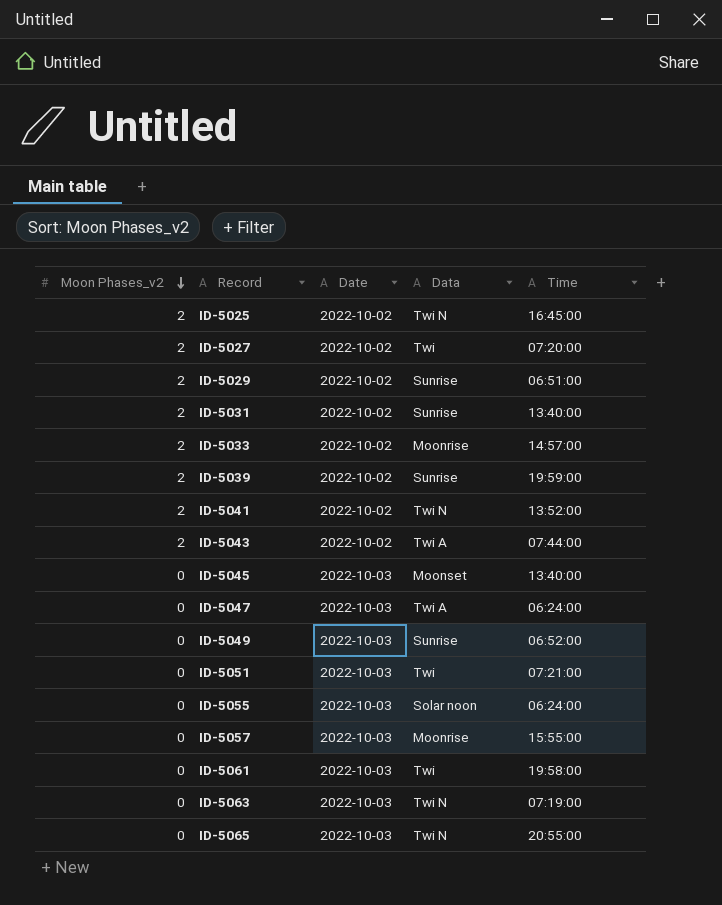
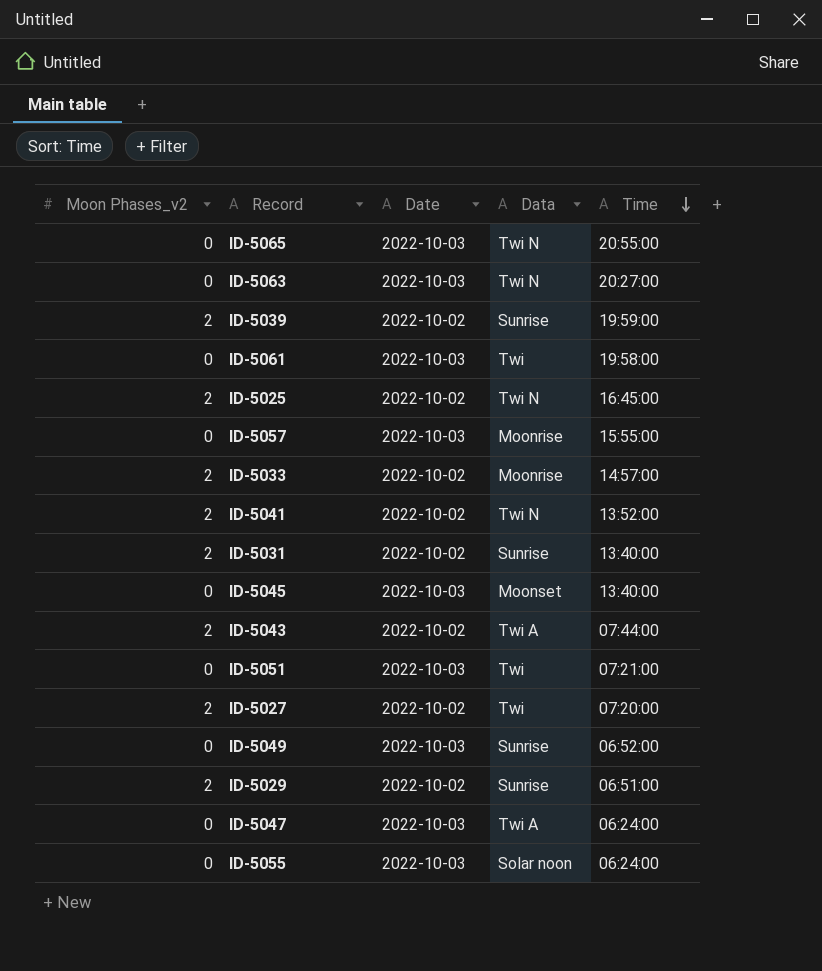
row order: Moon Phases_v2 descending -> Time descending
ID-5063 | Time: 07:19:00 -> 20:27:00

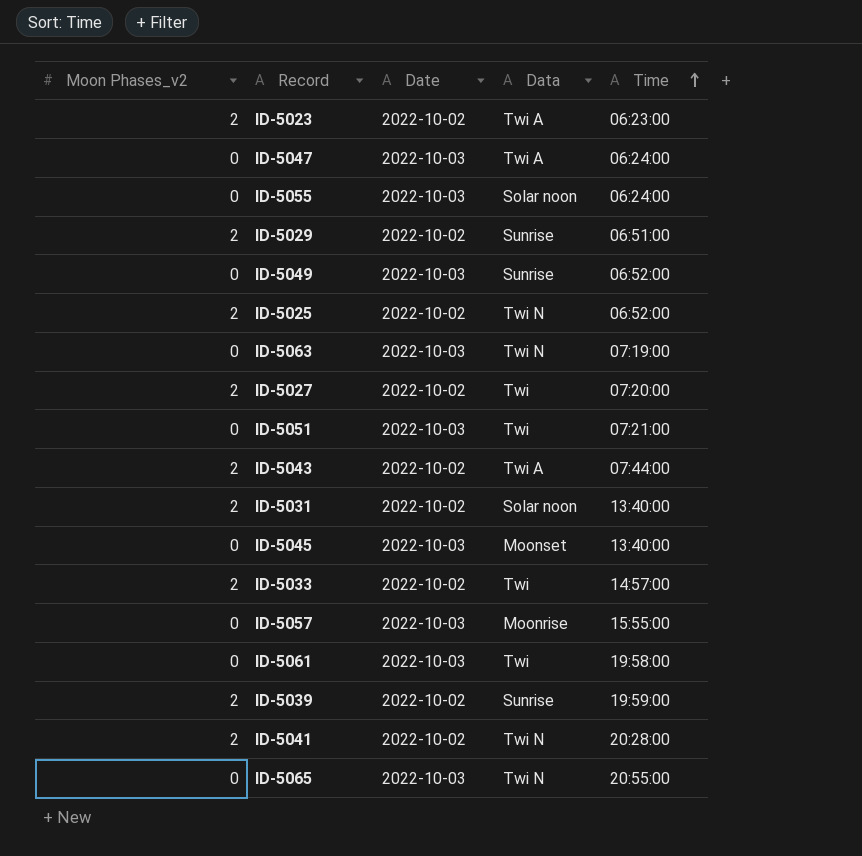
row order: Time descending -> Time ascending
row ID-5023: none -> 2 | 2022-10-02 | Twi A | 06:23:00
ID-5025 | Time: 16:45:00 -> 06:52:00
ID-5063 | Time: 20:27:00 -> 07:19:00
ID-5031 | Data: Sunrise -> Solar noon
ID-5033 | Data: Moonrise -> Twi
ID-5041 | Time: 13:52:00 -> 20:28:00

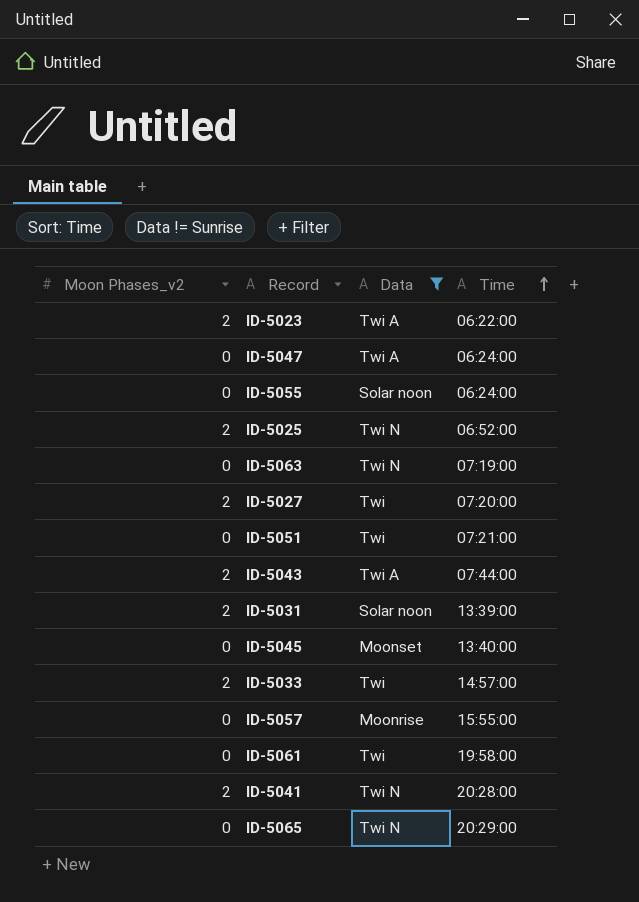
filter: none -> Data != Sunrise
column Date | position: 3 -> none
ID-5023 | Time: 06:23:00 -> 06:22:00
ID-5031 | Time: 13:40:00 -> 13:39:00
ID-5065 | Time: 20:55:00 -> 20:29:00

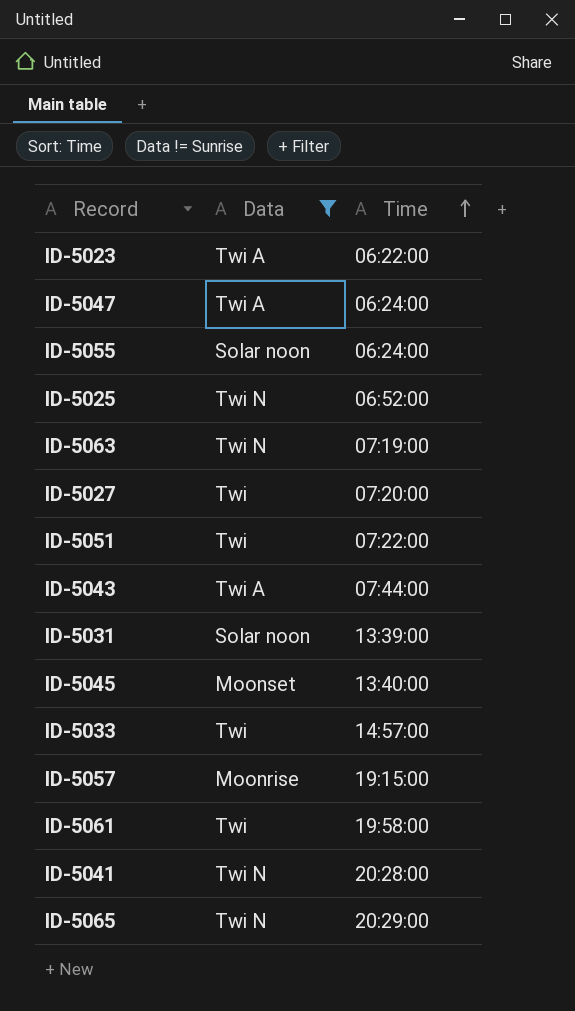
column Moon Phases_v2 | position: 1 -> none
ID-5051 | Time: 07:21:00 -> 07:22:00
ID-5057 | Time: 15:55:00 -> 19:15:00

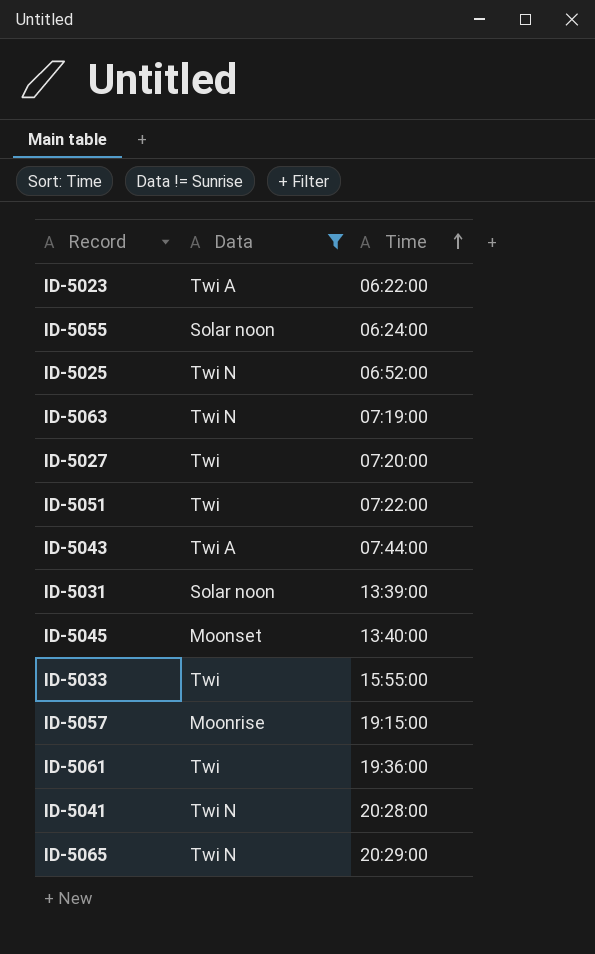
row ID-5047: Twi A | 06:24:00 -> none
ID-5033 | Time: 14:57:00 -> 15:55:00
ID-5061 | Time: 19:58:00 -> 19:36:00

